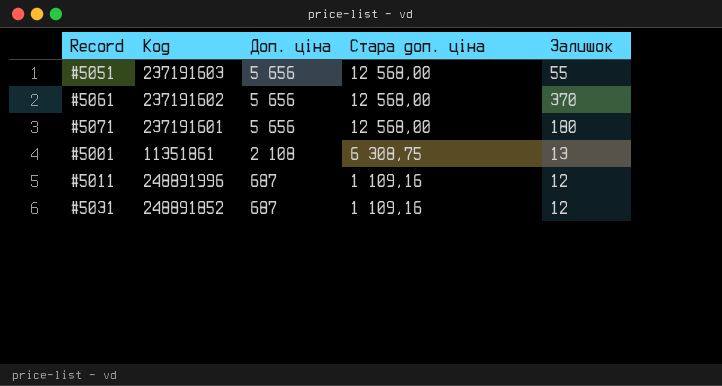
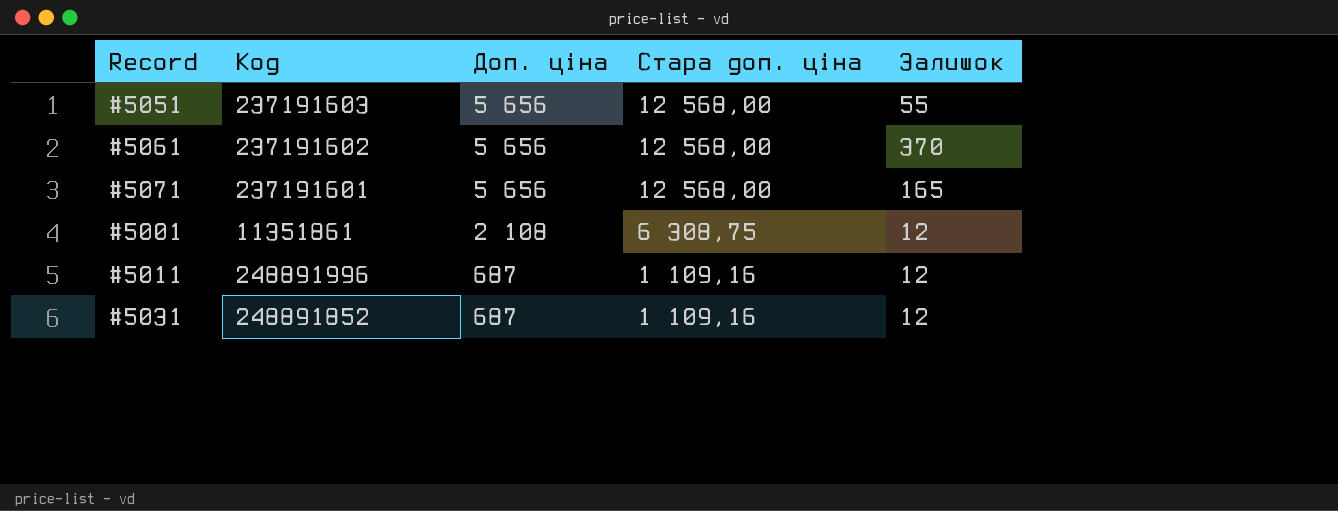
#5071 | Залишок: 180 -> 165
#5001 | Залишок: 13 -> 12

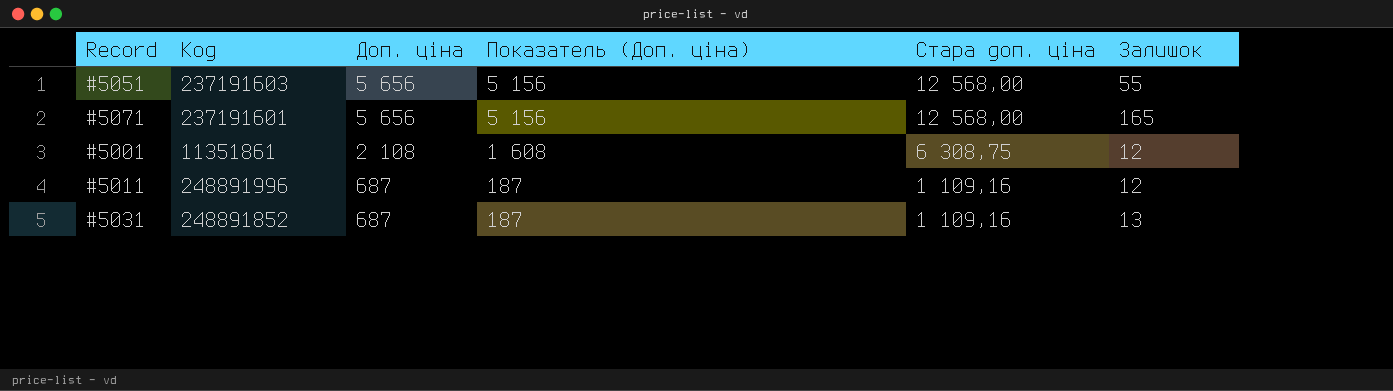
column Показатель (Доп. ціна) | formula: none -> [Доп. ціна] - 500
row #5061: 237191602 | 5 656 | 12 568,00 | 370 -> none
#5031 | Залишок: 12 -> 13

